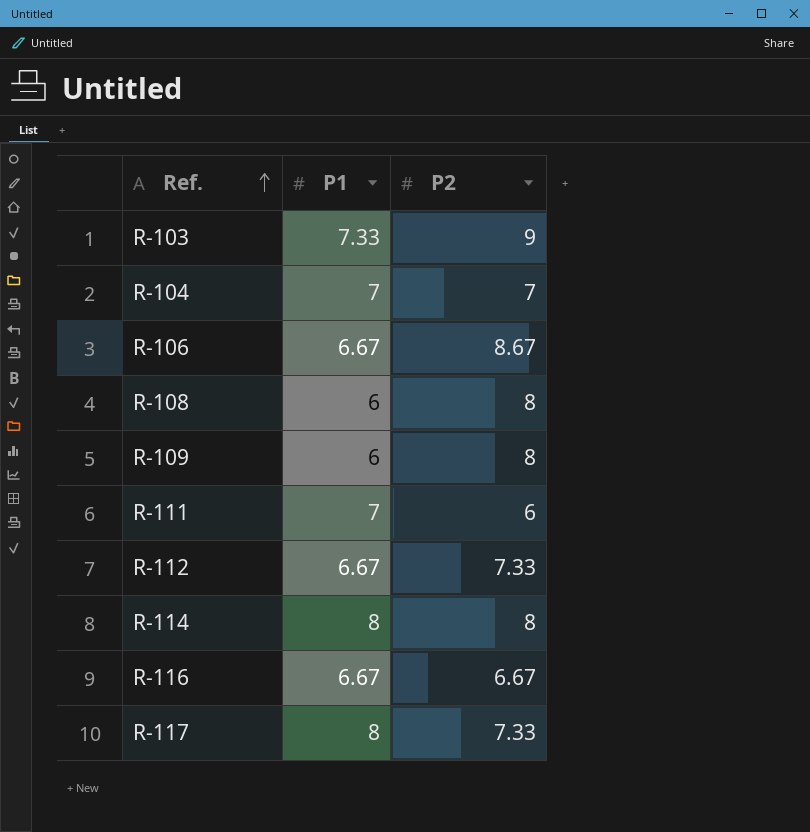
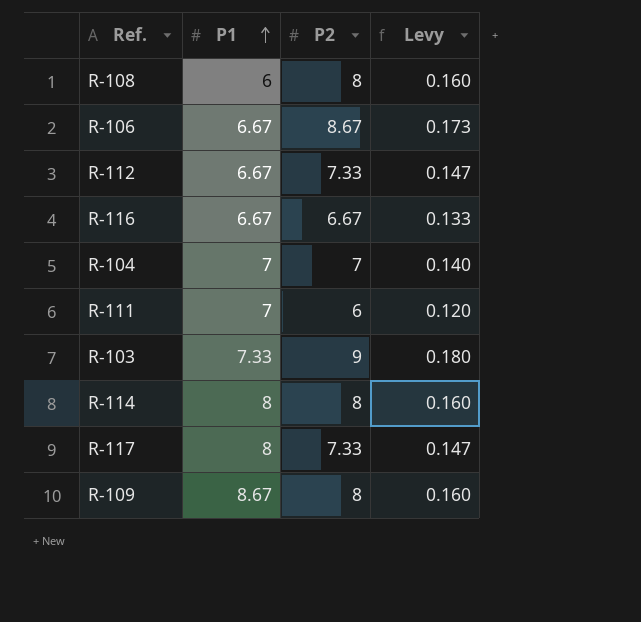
row order: Ref. ascending -> P1 ascending
column Levy | formula: none -> [P2] * 0.02
R-109 | P1: 6 -> 8.67

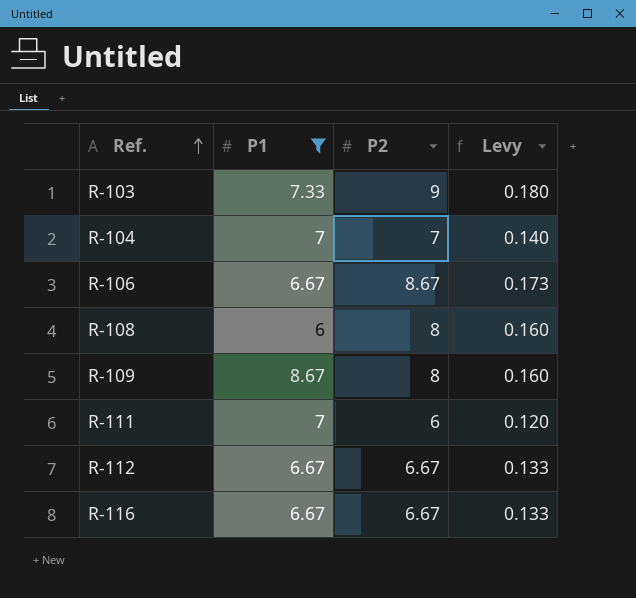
filter: none -> P1 != 8
row order: P1 ascending -> Ref. ascending
R-112 | P2: 7.33 -> 6.67
R-112 | Levy: 0.147 -> 0.133

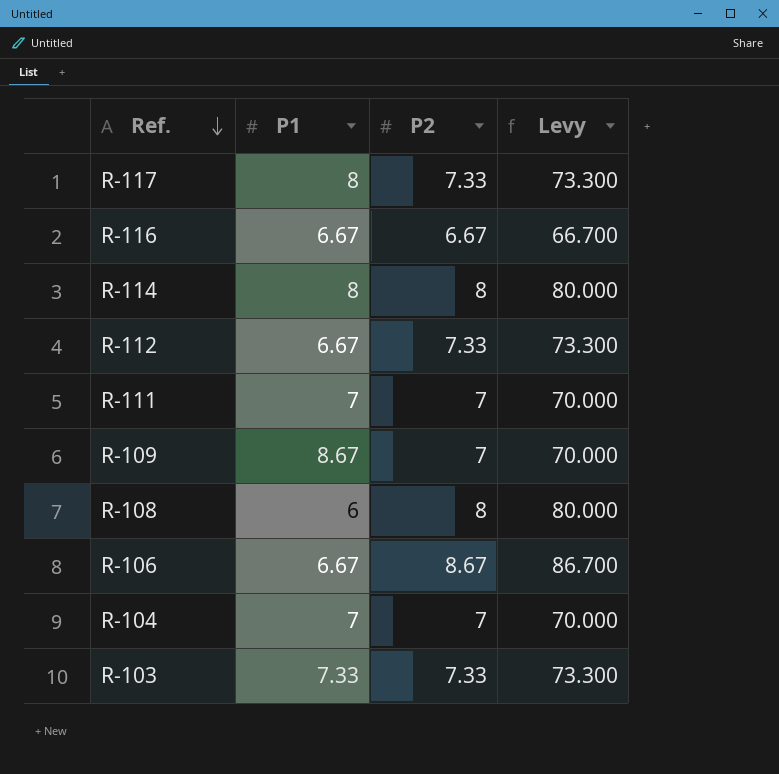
filter: P1 != 8 -> none
row order: Ref. ascending -> Ref. descending
column Levy | formula: [P2] * 0.02 -> [P2] * 10
R-112 | P2: 6.67 -> 7.33
R-111 | P2: 6 -> 7
R-109 | P2: 8 -> 7
R-103 | P2: 9 -> 7.33

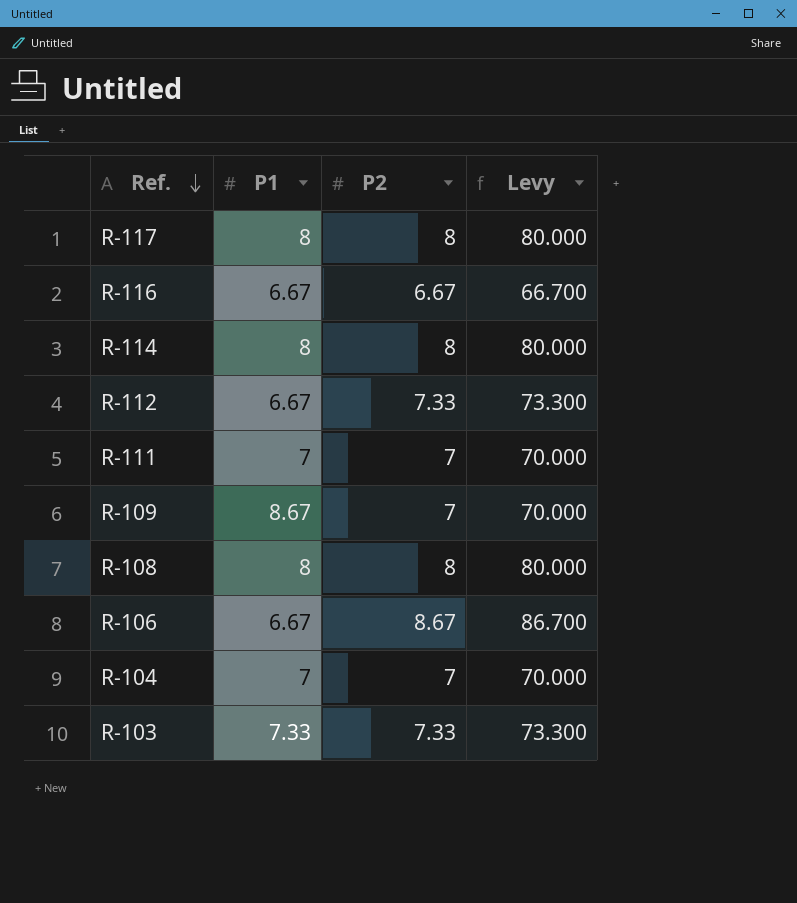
R-117 | P2: 7.33 -> 8
R-117 | Levy: 73.300 -> 80.000
R-108 | P1: 6 -> 8

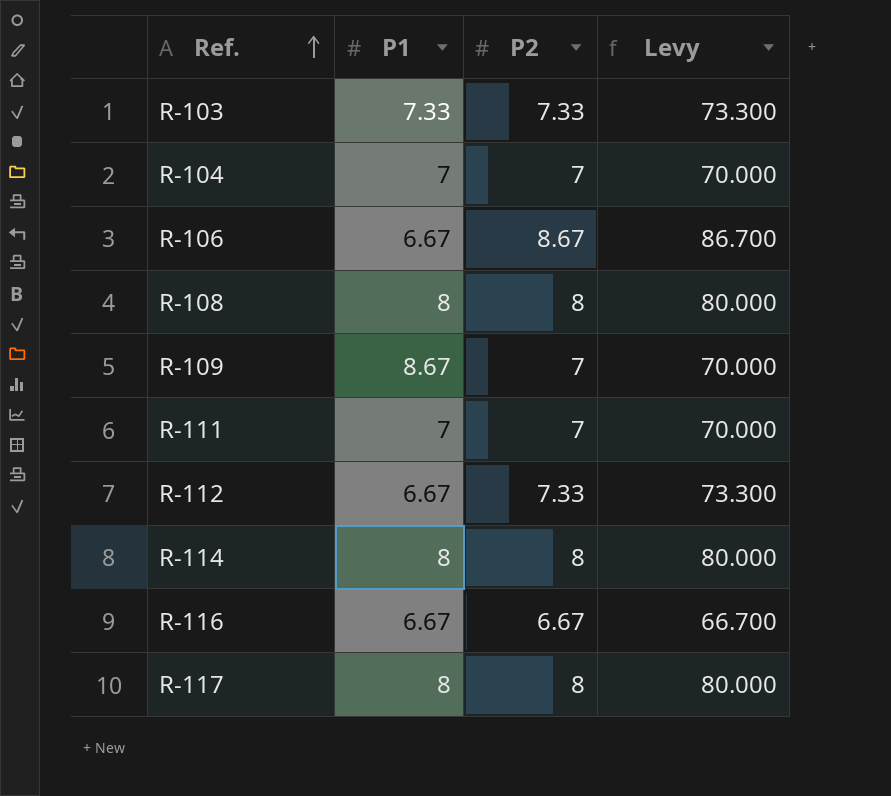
row order: Ref. descending -> Ref. ascending

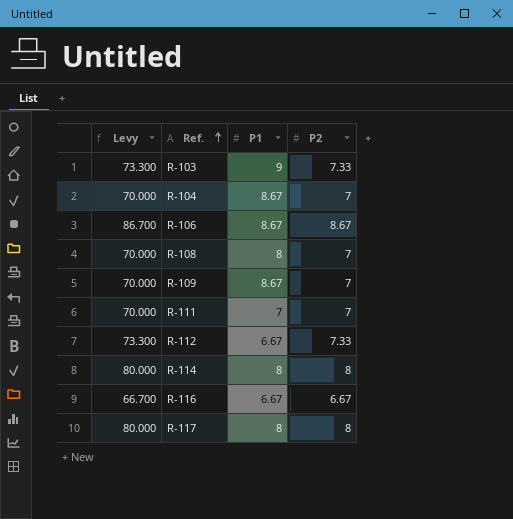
column Levy | position: 4 -> 1
R-103 | P1: 7.33 -> 9
R-104 | P1: 7 -> 8.67
R-106 | P1: 6.67 -> 8.67
R-108 | Levy: 80.000 -> 70.000
R-108 | P2: 8 -> 7

